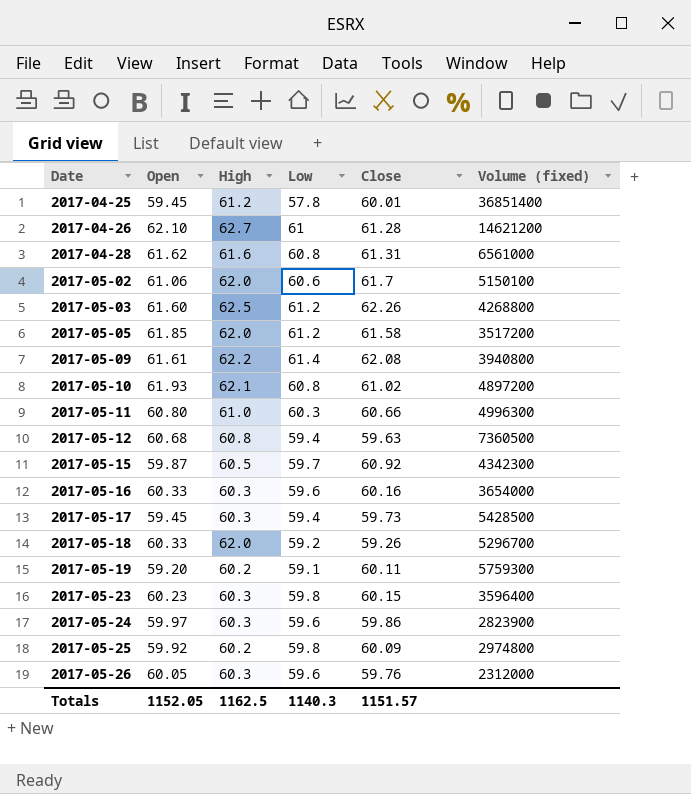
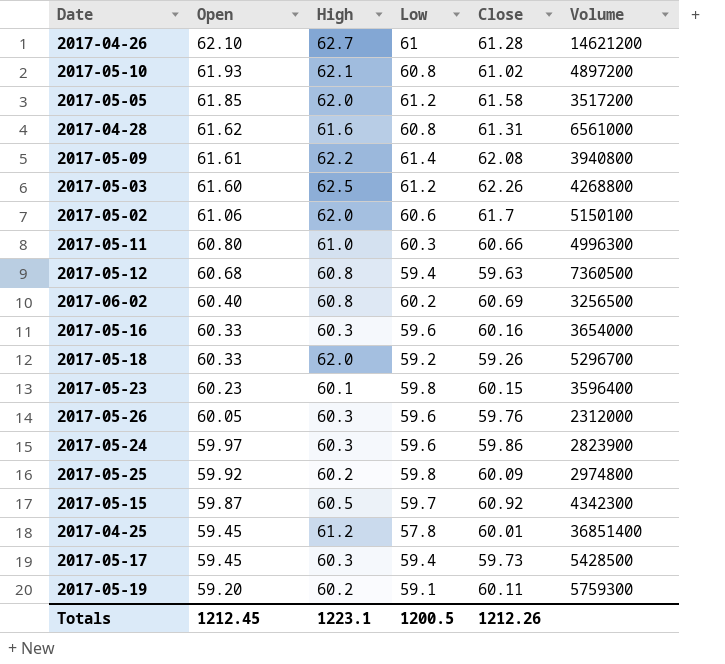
row order: Date ascending -> Open descending
column name: Volume (fixed) -> Volume
row 2017-06-02: none -> 60.40 | 60.8 | 60.2 | 60.69 | 3256500
2017-05-23 | High: 60.3 -> 60.1
Totals | Open: 1152.05 -> 1212.45
Totals | High: 1162.5 -> 1223.1
Totals | Low: 1140.3 -> 1200.5
Totals | Close: 1151.57 -> 1212.26

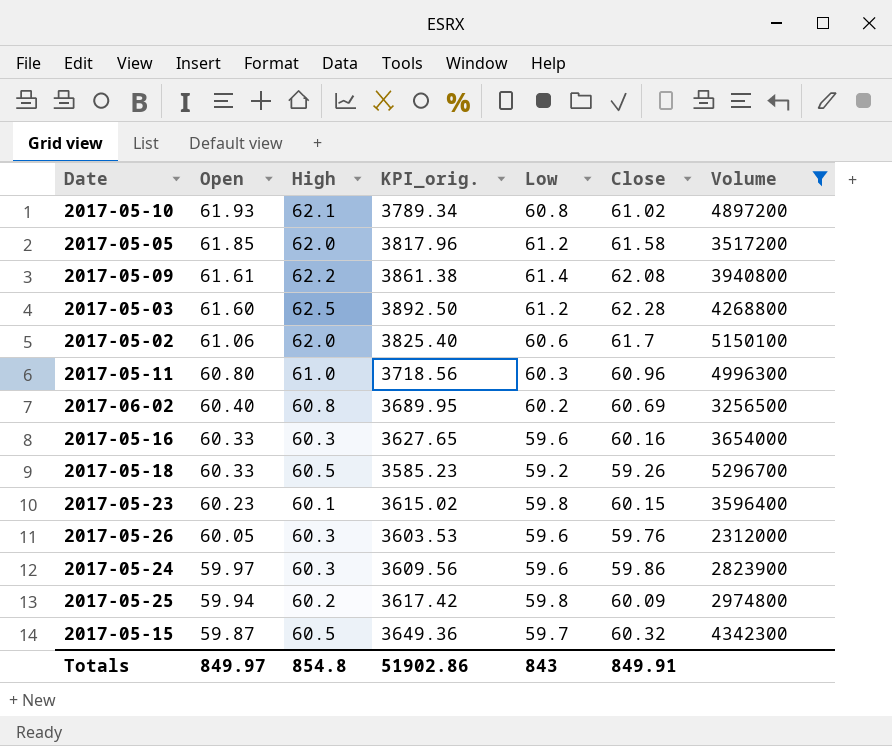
filter: none -> Volume <= 5296700
column KPI_orig. | formula: none -> [High] * [Close]
2017-05-03 | Close: 62.26 -> 62.28
2017-05-11 | Close: 60.66 -> 60.96
2017-05-18 | High: 62.0 -> 60.5
2017-05-25 | Open: 59.92 -> 59.94
2017-05-15 | Close: 60.92 -> 60.32
Totals | Open: 1212.45 -> 849.97
Totals | High: 1223.1 -> 854.8
Totals | Low: 1200.5 -> 843
Totals | Close: 1212.26 -> 849.91

